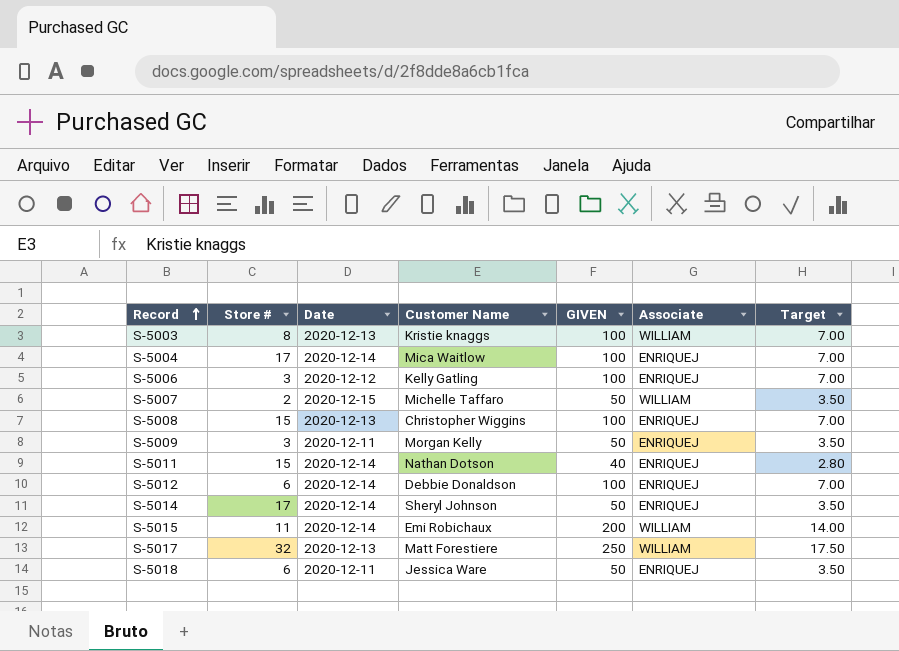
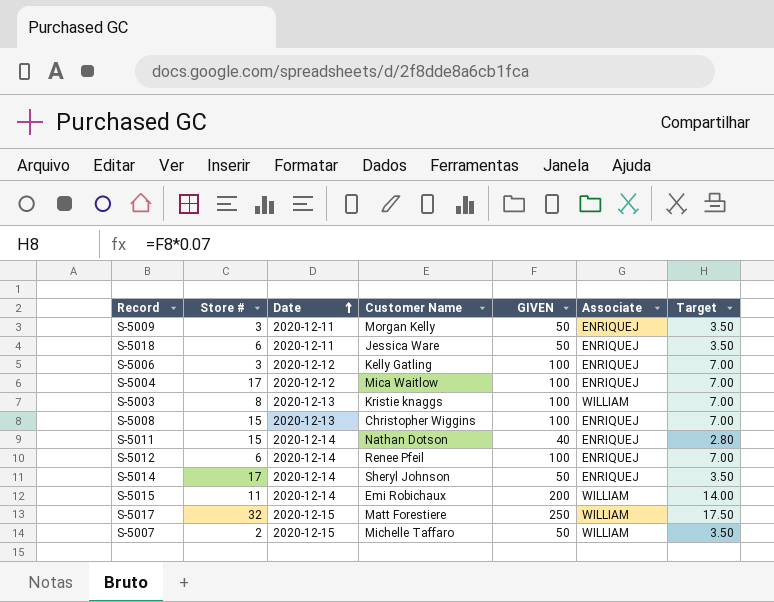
row order: Record ascending -> Date ascending
S-5004 | Date: 2020-12-14 -> 2020-12-12
S-5012 | Customer Name: Debbie Donaldson -> Renee Pfeil
S-5017 | Date: 2020-12-13 -> 2020-12-15

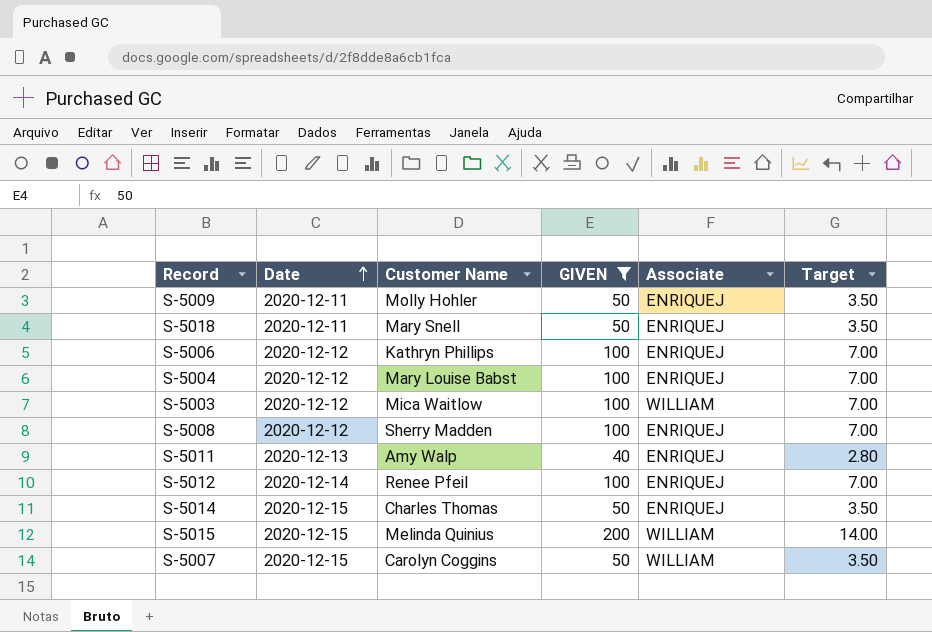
filter: none -> GIVEN != 250
column Store # | position: 2 -> none
S-5009 | Customer Name: Morgan Kelly -> Molly Hohler
S-5018 | Customer Name: Jessica Ware -> Mary Snell
S-5006 | Customer Name: Kelly Gatling -> Kathryn Phillips
S-5004 | Customer Name: Mica Waitlow -> Mary Louise Babst
S-5003 | Date: 2020-12-13 -> 2020-12-12
S-5003 | Customer Name: Kristie knaggs -> Mica Waitlow
S-5008 | Date: 2020-12-13 -> 2020-12-12
S-5008 | Customer Name: Christopher Wiggins -> Sherry Madden
S-5011 | Date: 2020-12-14 -> 2020-12-13
S-5011 | Customer Name: Nathan Dotson -> Amy Walp
S-5014 | Date: 2020-12-14 -> 2020-12-15
S-5014 | Customer Name: Sheryl Johnson -> Charles Thomas
S-5015 | Date: 2020-12-14 -> 2020-12-15
S-5015 | Customer Name: Emi Robichaux -> Melinda Quinius
S-5007 | Customer Name: Michelle Taffaro -> Carolyn Coggins

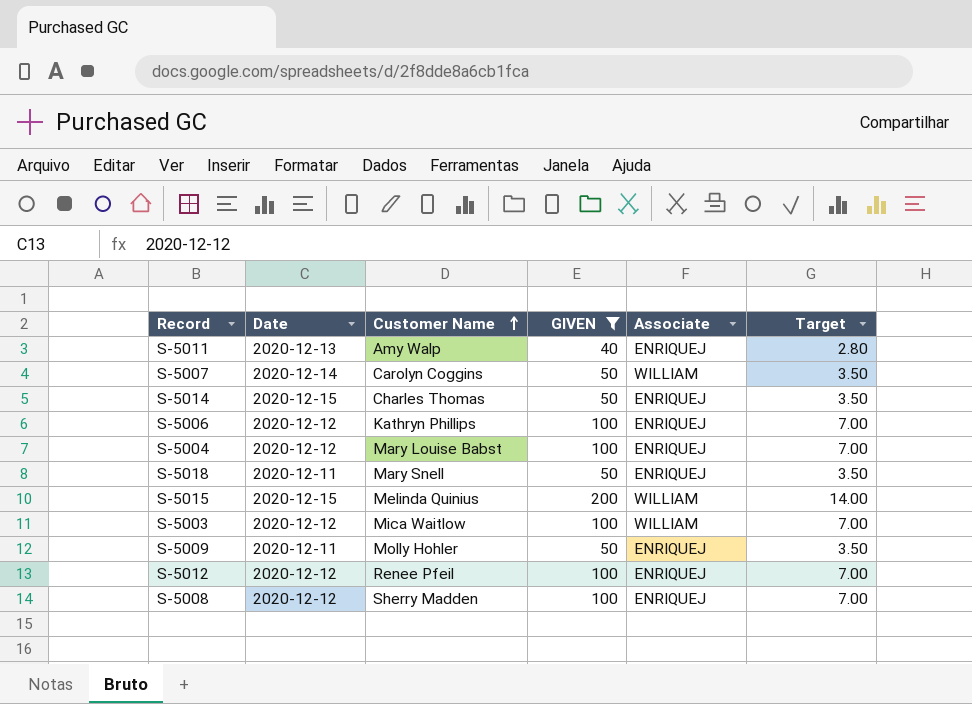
row order: Date ascending -> Customer Name ascending
S-5007 | Date: 2020-12-15 -> 2020-12-14
S-5012 | Date: 2020-12-14 -> 2020-12-12

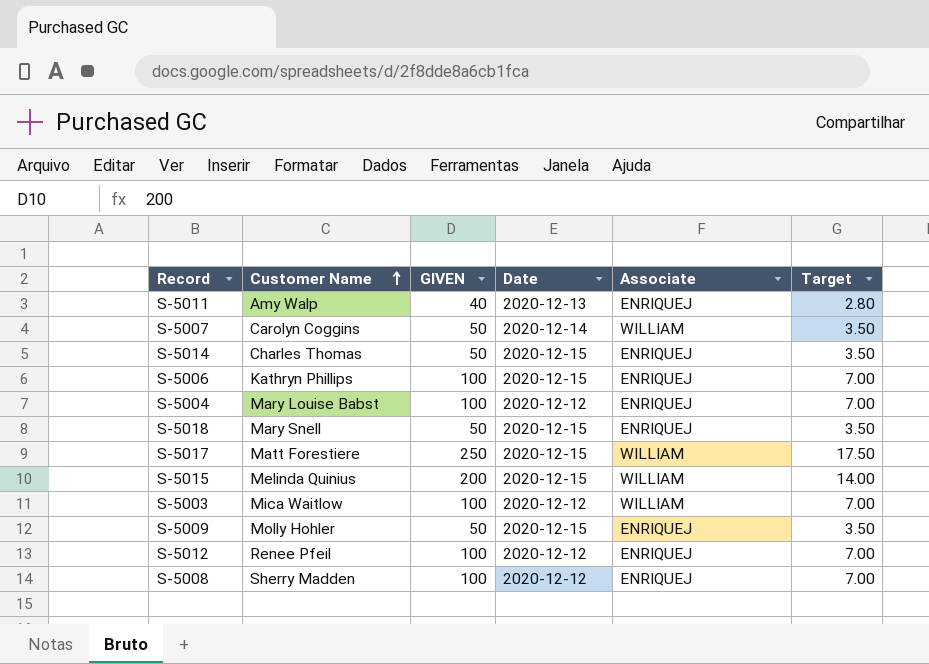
filter: GIVEN != 250 -> none
column Date | position: 2 -> 4
S-5006 | Date: 2020-12-12 -> 2020-12-15
S-5018 | Date: 2020-12-11 -> 2020-12-15
S-5009 | Date: 2020-12-11 -> 2020-12-15

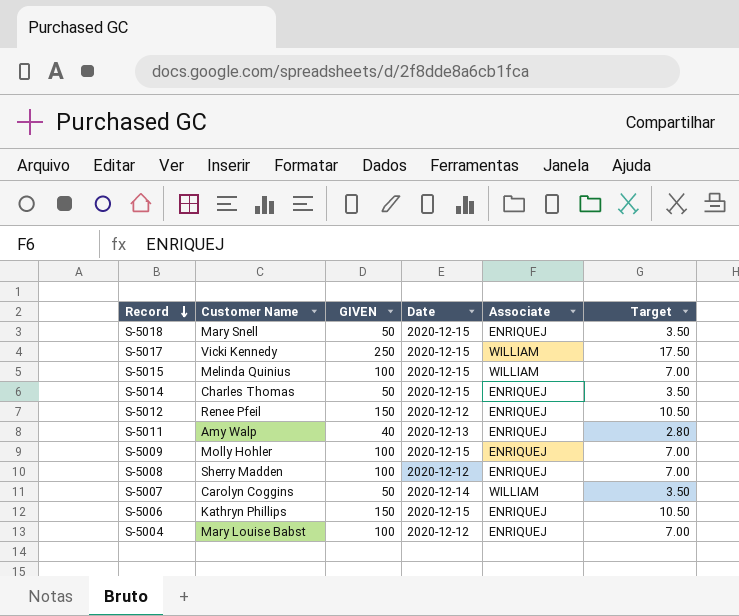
row order: Customer Name ascending -> Record descending
row S-5003: Mica Waitlow | 100 | 2020-12-12 | WILLIAM | 7.00 -> none
S-5017 | Customer Name: Matt Forestiere -> Vicki Kennedy
S-5015 | GIVEN: 200 -> 100
S-5015 | Target: 14.00 -> 7.00
S-5012 | GIVEN: 100 -> 150
S-5012 | Target: 7.00 -> 10.50
S-5009 | GIVEN: 50 -> 100
S-5009 | Target: 3.50 -> 7.00
S-5006 | GIVEN: 100 -> 150
S-5006 | Target: 7.00 -> 10.50

